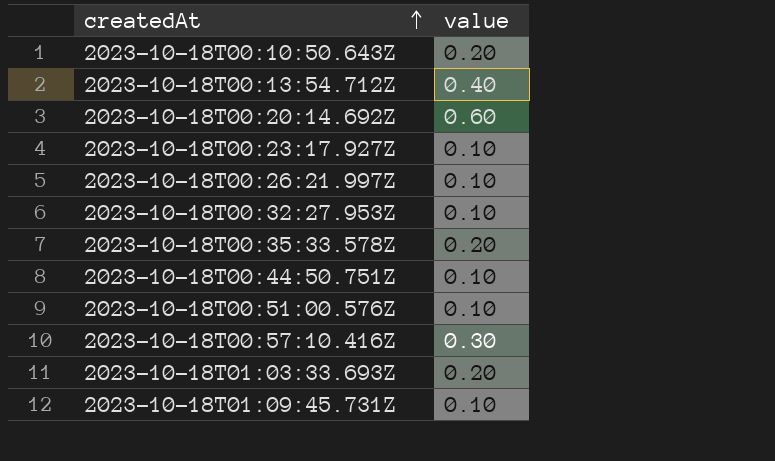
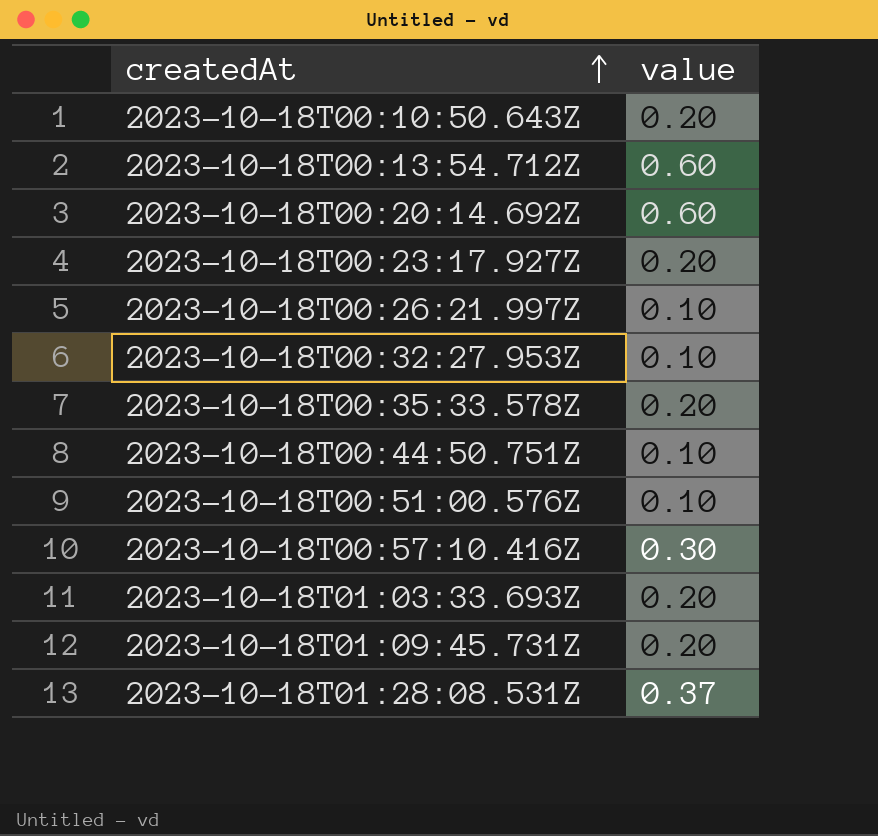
2023-10-18T00:13:54.712Z | value: 0.40 -> 0.60
2023-10-18T00:23:17.927Z | value: 0.10 -> 0.20
2023-10-18T01:09:45.731Z | value: 0.10 -> 0.20
row 2023-10-18T01:28:08.531Z: none -> 0.37

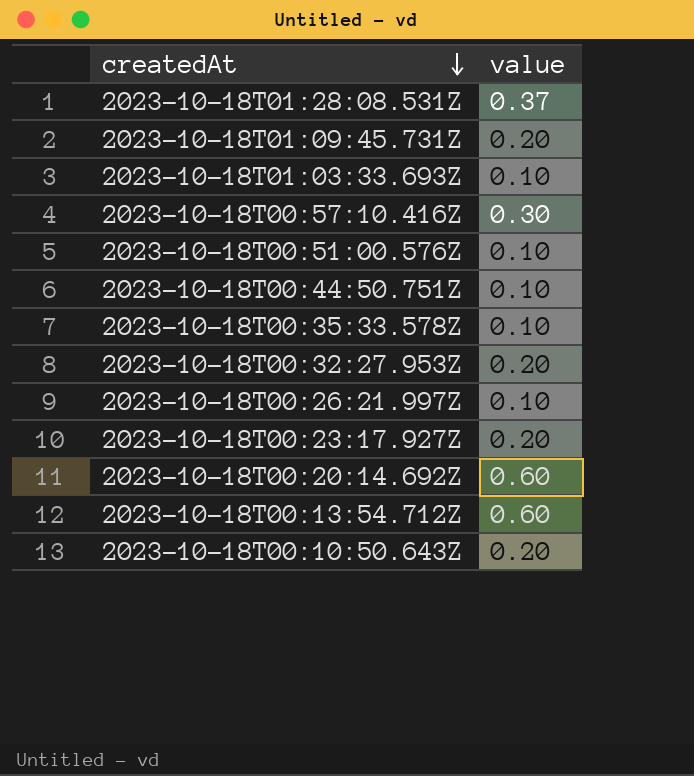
row order: createdAt ascending -> createdAt descending
2023-10-18T01:03:33.693Z | value: 0.20 -> 0.10
2023-10-18T00:35:33.578Z | value: 0.20 -> 0.10
2023-10-18T00:32:27.953Z | value: 0.10 -> 0.20

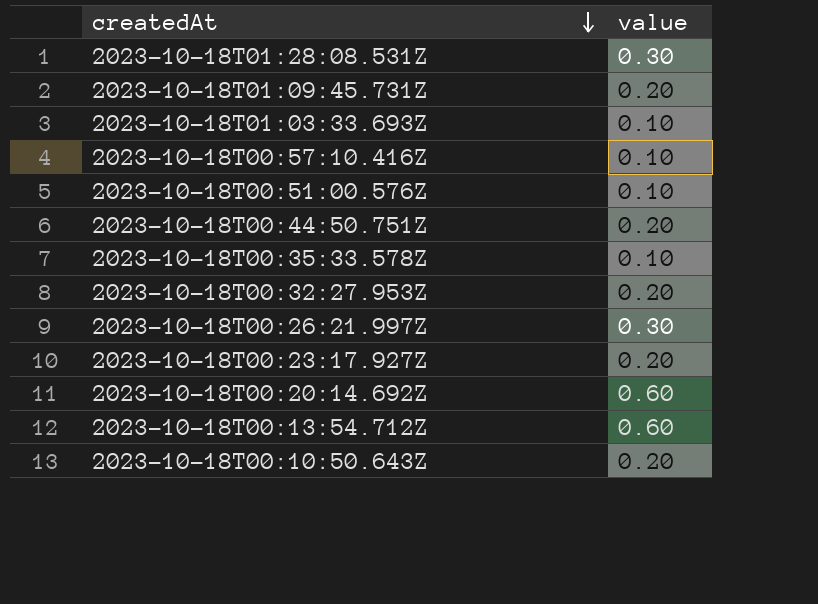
2023-10-18T01:28:08.531Z | value: 0.37 -> 0.30
2023-10-18T00:57:10.416Z | value: 0.30 -> 0.10
2023-10-18T00:44:50.751Z | value: 0.10 -> 0.20
2023-10-18T00:26:21.997Z | value: 0.10 -> 0.30

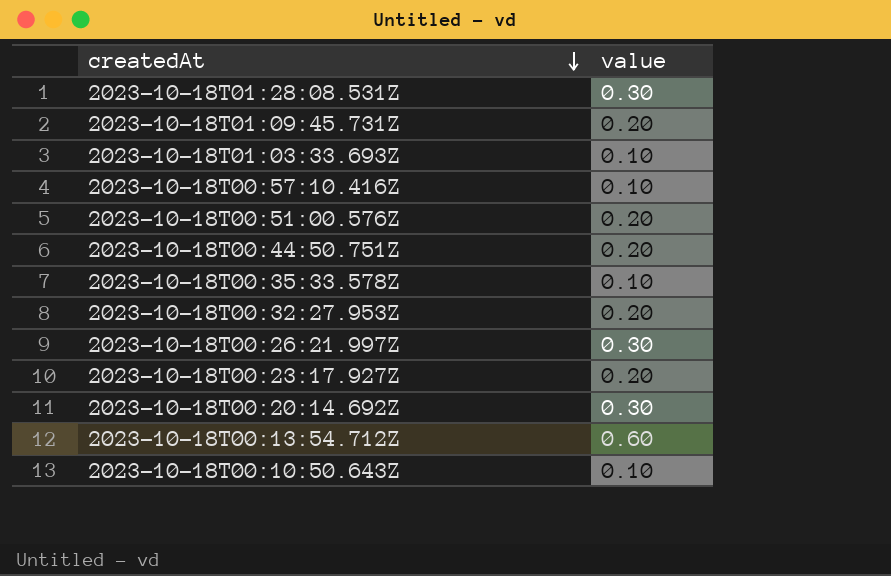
2023-10-18T00:51:00.576Z | value: 0.10 -> 0.20
2023-10-18T00:20:14.692Z | value: 0.60 -> 0.30
2023-10-18T00:10:50.643Z | value: 0.20 -> 0.10

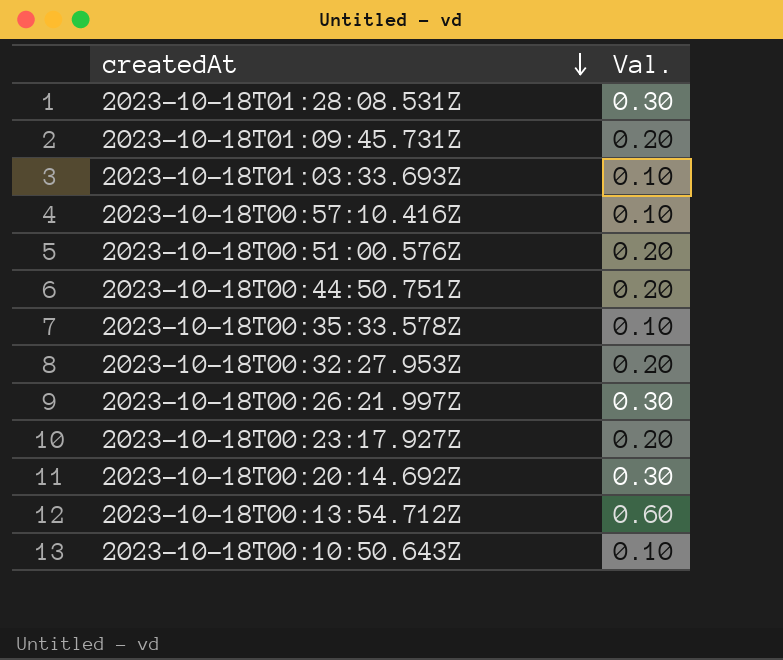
column name: value -> Val.

